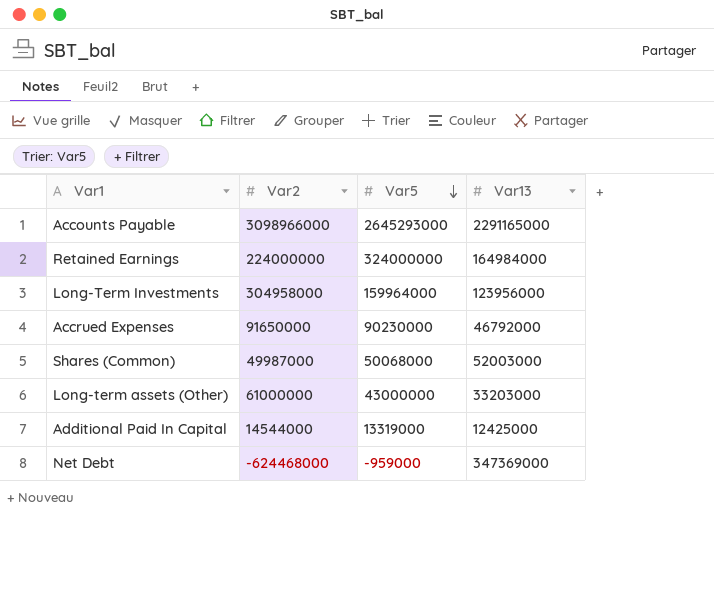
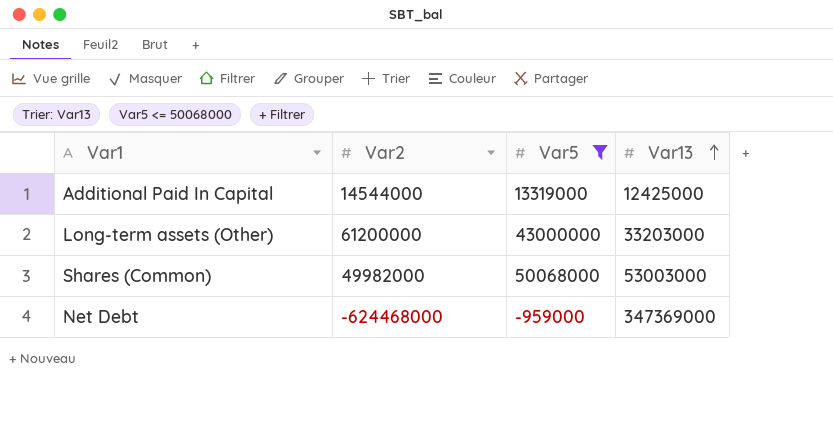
filter: none -> Var5 <= 50068000
row order: Var5 descending -> Var13 ascending
Long-term assets (Other) | Var2: 61000000 -> 61200000
Shares (Common) | Var2: 49987000 -> 49982000
Shares (Common) | Var13: 52003000 -> 53003000

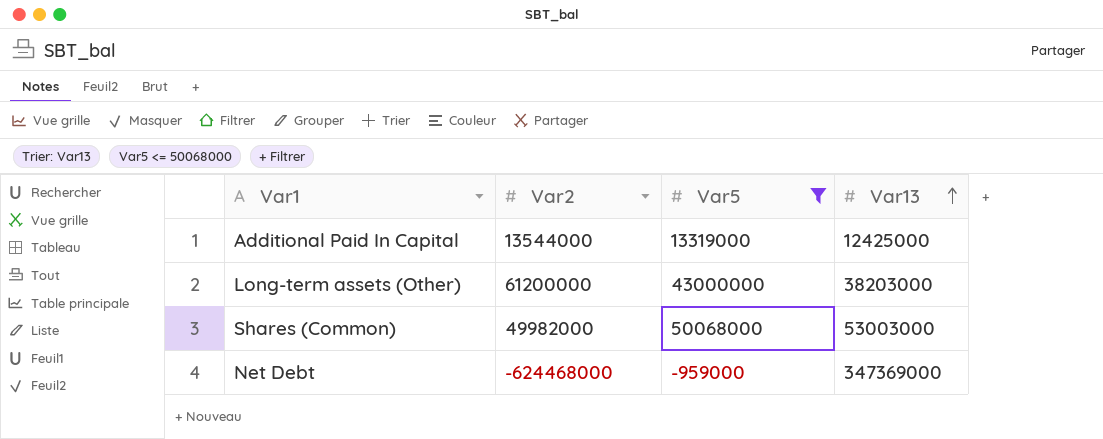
Additional Paid In Capital | Var2: 14544000 -> 13544000
Long-term assets (Other) | Var13: 33203000 -> 38203000

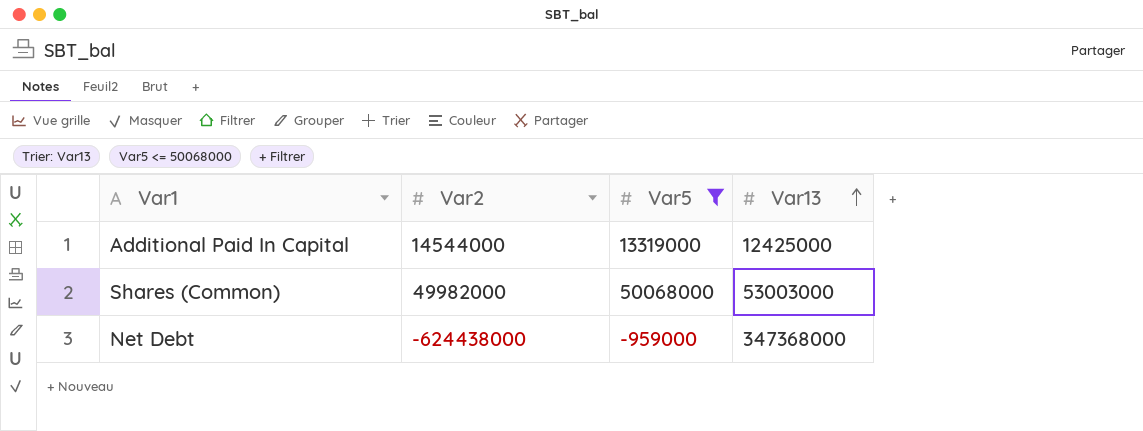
row Long-term assets (Other): 61200000 | 43000000 | 38203000 -> none
Additional Paid In Capital | Var2: 13544000 -> 14544000
Net Debt | Var2: -624468000 -> -624438000
Net Debt | Var13: 347369000 -> 347368000

